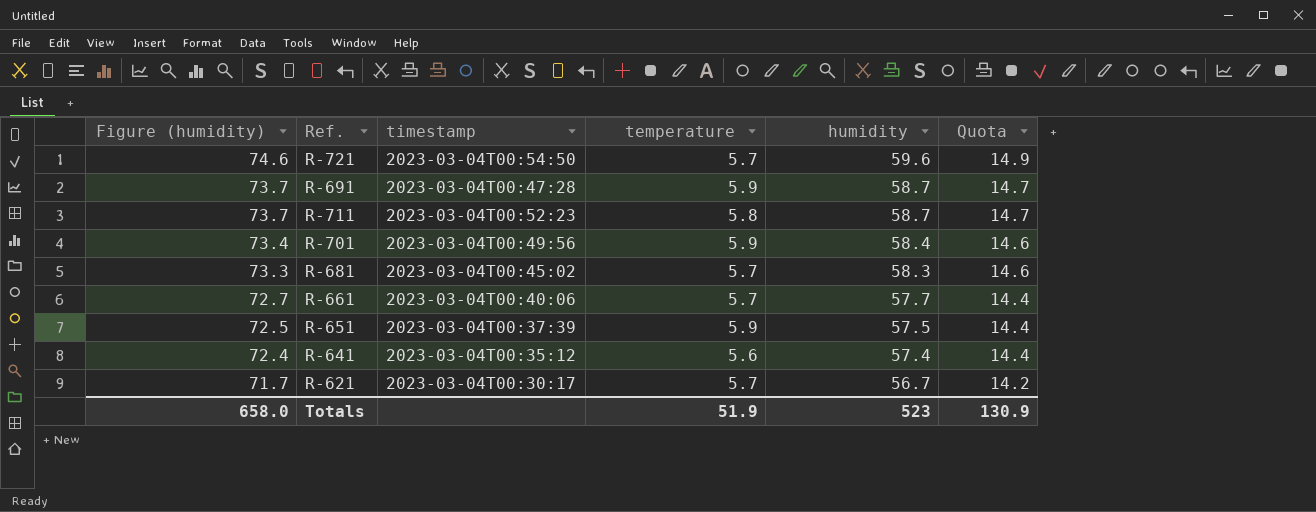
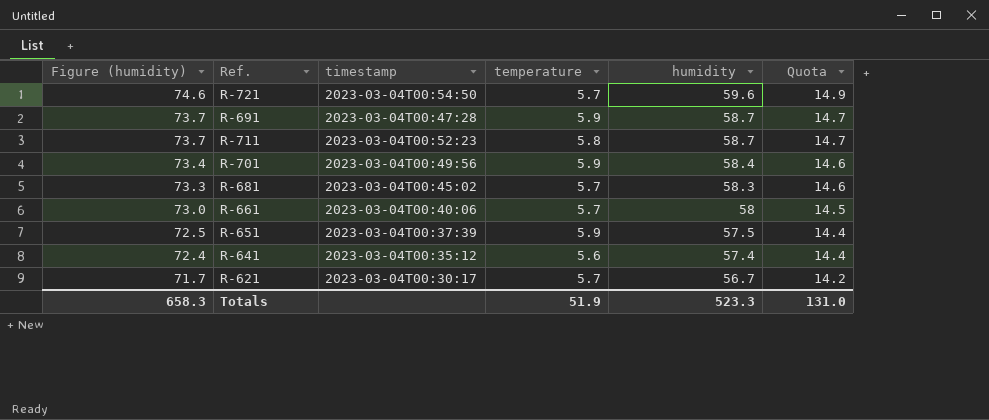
R-661 | Figure (humidity): 72.7 -> 73.0
R-661 | humidity: 57.7 -> 58
R-661 | Quota: 14.4 -> 14.5
Totals | Figure (humidity): 658.0 -> 658.3
Totals | humidity: 523 -> 523.3
Totals | Quota: 130.9 -> 131.0

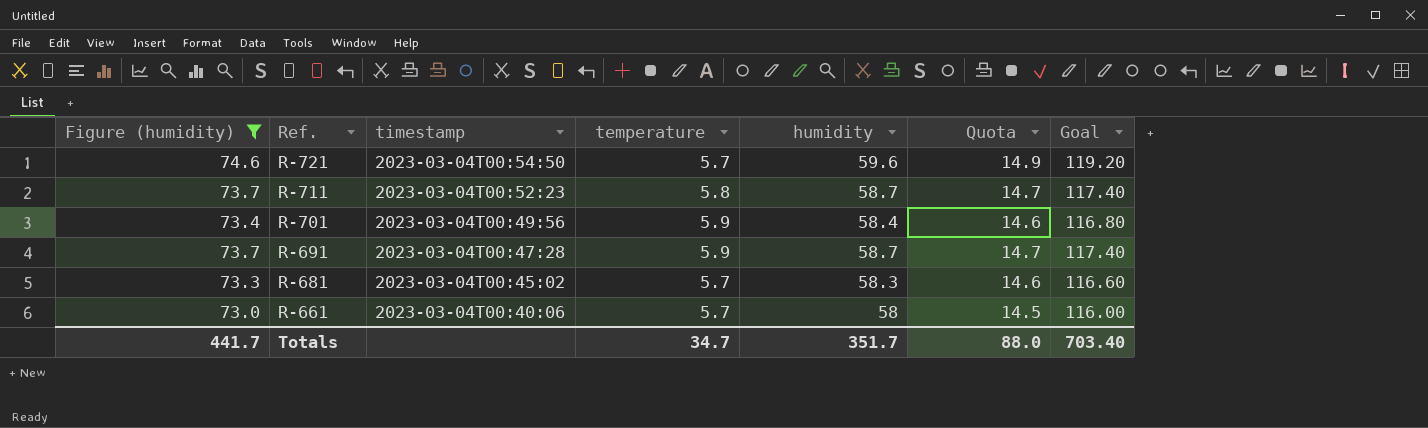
filter: none -> Figure (humidity) >= 73.0
row order: Figure (humidity) descending -> Ref. descending
column Goal | formula: none -> [humidity] * 2
Totals | Figure (humidity): 658.3 -> 441.7
Totals | temperature: 51.9 -> 34.7
Totals | humidity: 523.3 -> 351.7
Totals | Quota: 131.0 -> 88.0

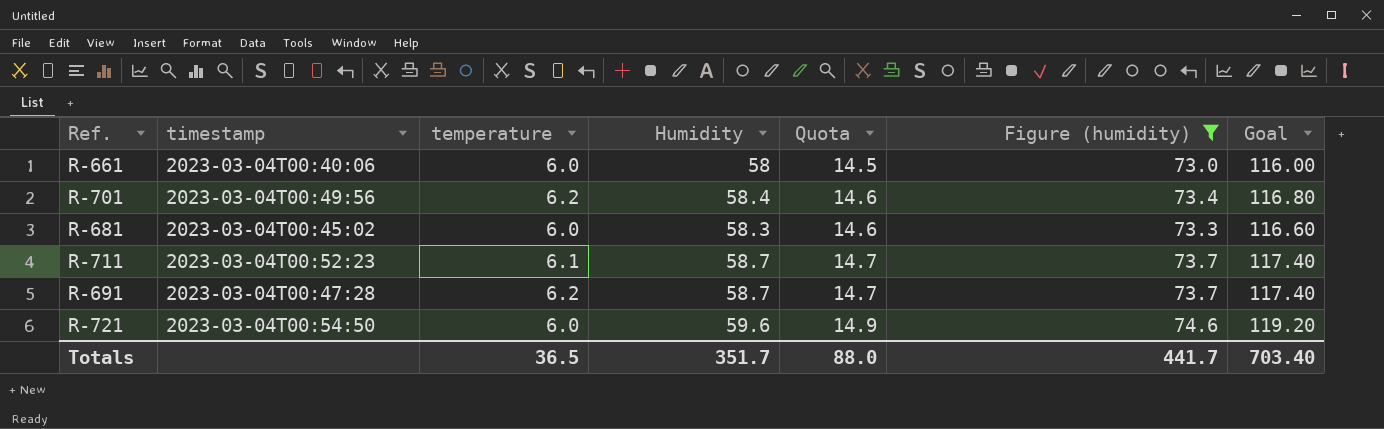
row order: Ref. descending -> Quota ascending
column name: humidity -> Humidity
column Figure (humidity) | position: 1 -> 6
R-661 | temperature: 5.7 -> 6.0
R-701 | temperature: 5.9 -> 6.2
R-681 | temperature: 5.7 -> 6.0
R-711 | temperature: 5.8 -> 6.1
R-691 | temperature: 5.9 -> 6.2
R-721 | temperature: 5.7 -> 6.0
Totals | temperature: 34.7 -> 36.5

